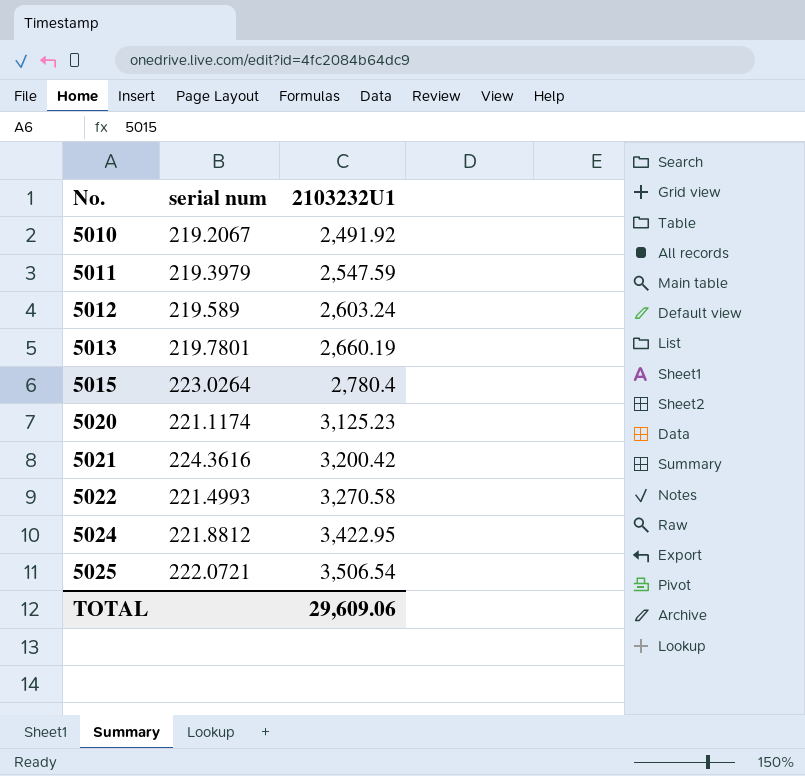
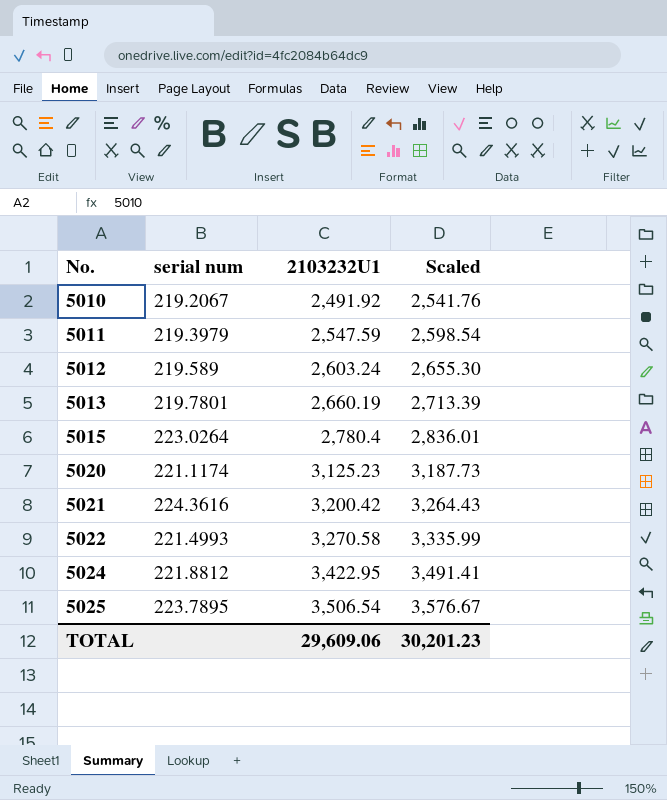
column Scaled | formula: none -> [2103232U1] * 1.02
5025 | serial num: 222.0721 -> 223.7895

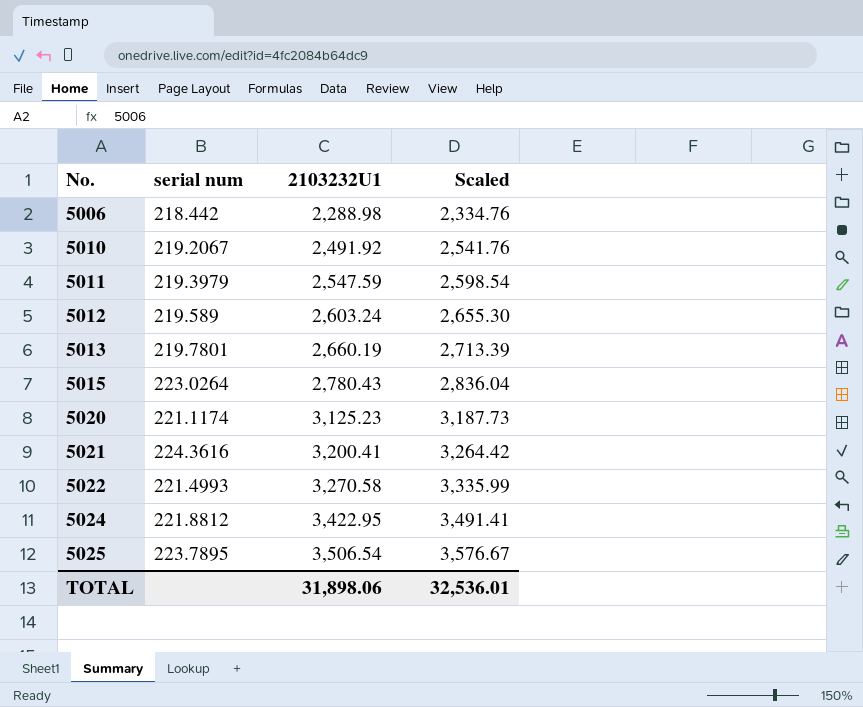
row 5006: none -> 218.442 | 2,288.98 | 2,334.76
5015 | 2103232U1: 2,780.4 -> 2,780.43
5015 | Scaled: 2,836.01 -> 2,836.04
5021 | 2103232U1: 3,200.42 -> 3,200.41
5021 | Scaled: 3,264.43 -> 3,264.42
TOTAL | 2103232U1: 29,609.06 -> 31,898.06
TOTAL | Scaled: 30,201.23 -> 32,536.01

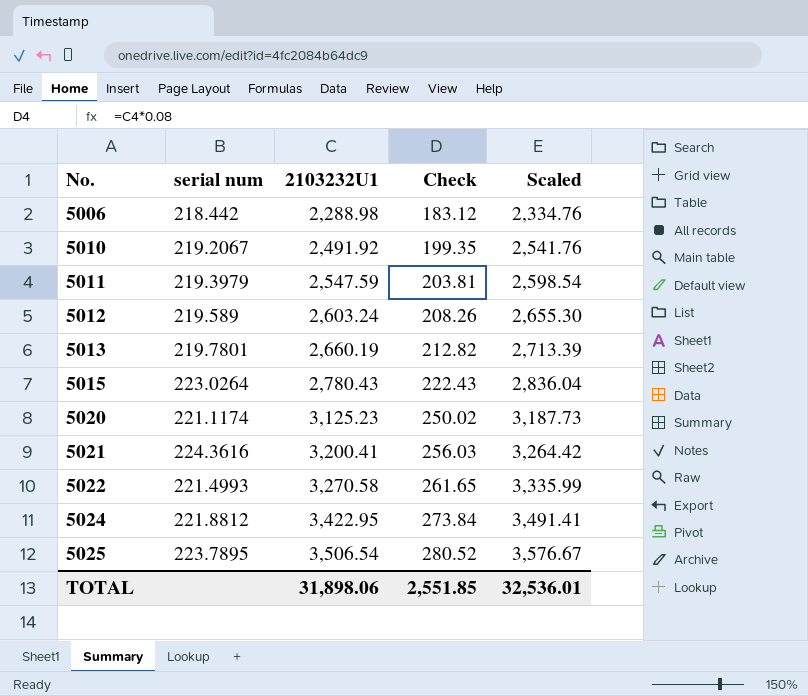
column Check | formula: none -> [2103232U1] * 0.08

